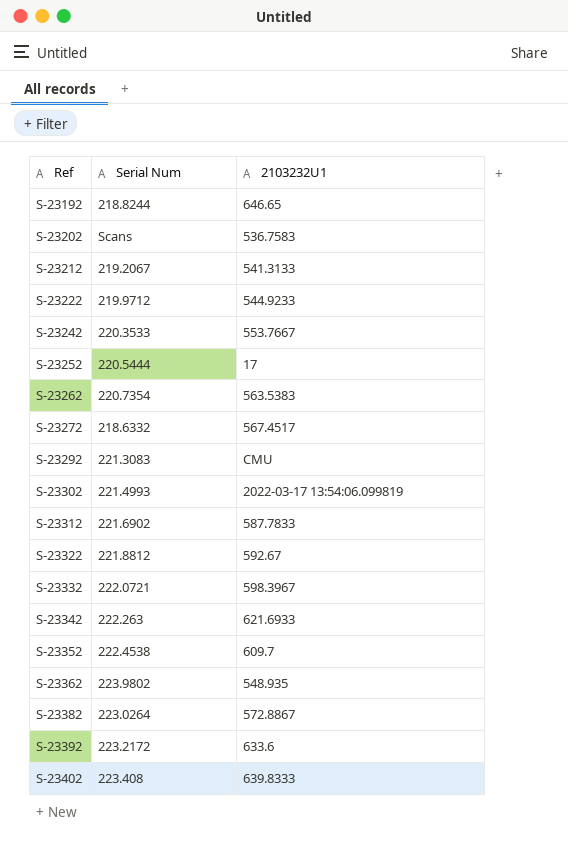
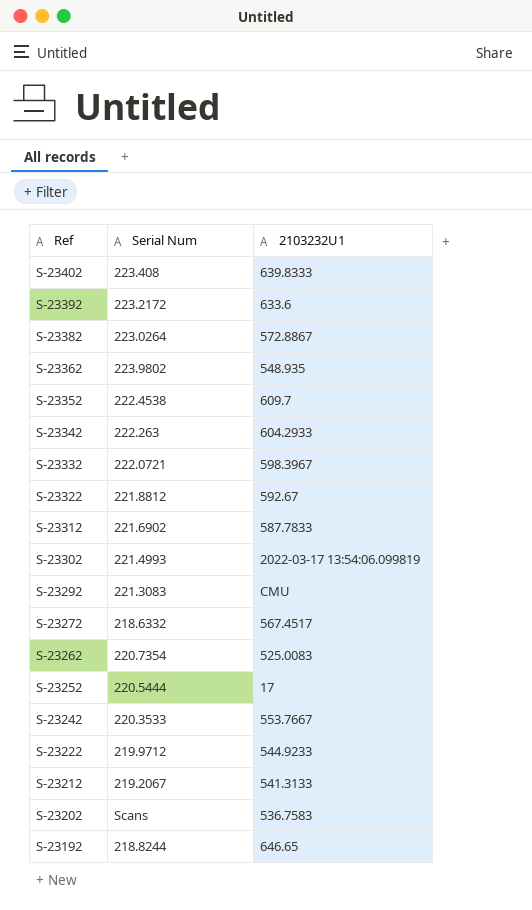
row order: Ref ascending -> Ref descending
S-23342 | 2103232U1: 621.6933 -> 604.2933
S-23262 | 2103232U1: 563.5383 -> 525.0083

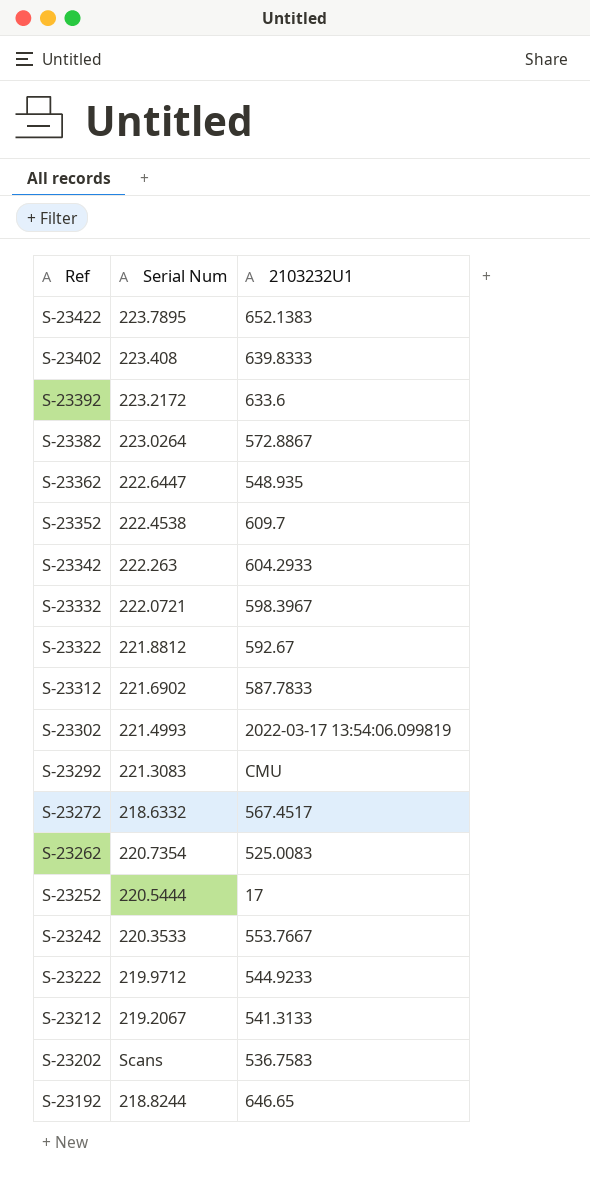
row S-23422: none -> 223.7895 | 652.1383
S-23362 | Serial Num: 223.9802 -> 222.6447

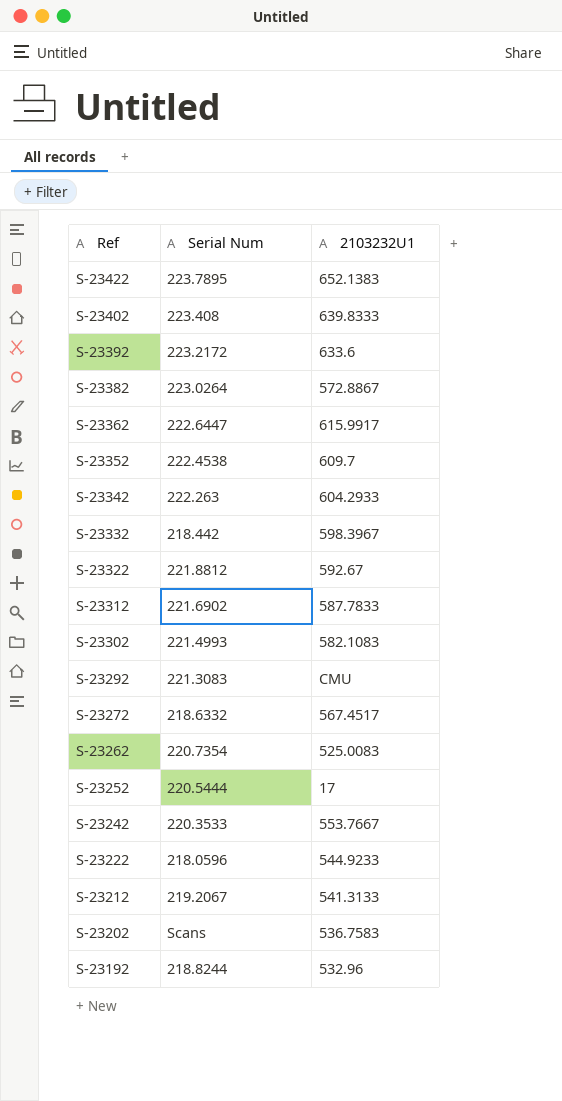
S-23362 | 2103232U1: 548.935 -> 615.9917
S-23332 | Serial Num: 222.0721 -> 218.442
S-23302 | 2103232U1: 2022-03-17 13:54:06.099819 -> 582.1083
S-23222 | Serial Num: 219.9712 -> 218.0596
S-23192 | 2103232U1: 646.65 -> 532.96

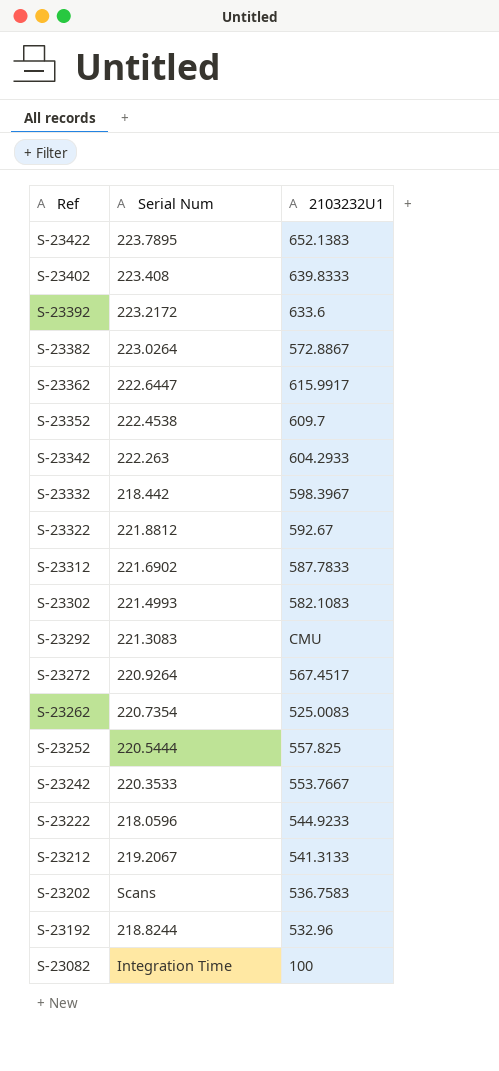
S-23272 | Serial Num: 218.6332 -> 220.9264
S-23252 | 2103232U1: 17 -> 557.825
row S-23082: none -> Integration Time | 100

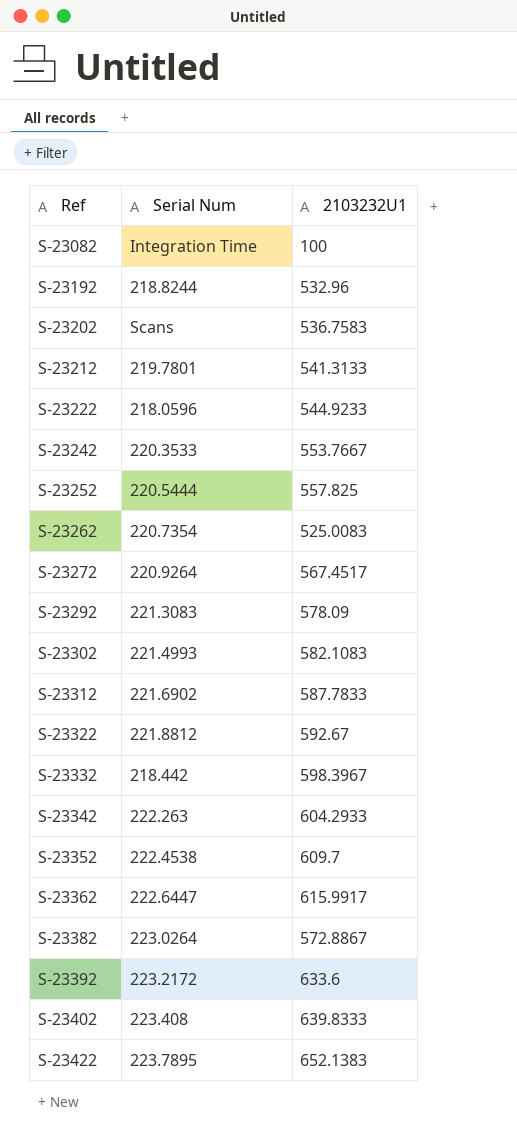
row order: Ref descending -> Ref ascending
S-23212 | Serial Num: 219.2067 -> 219.7801
S-23292 | 2103232U1: CMU -> 578.09

